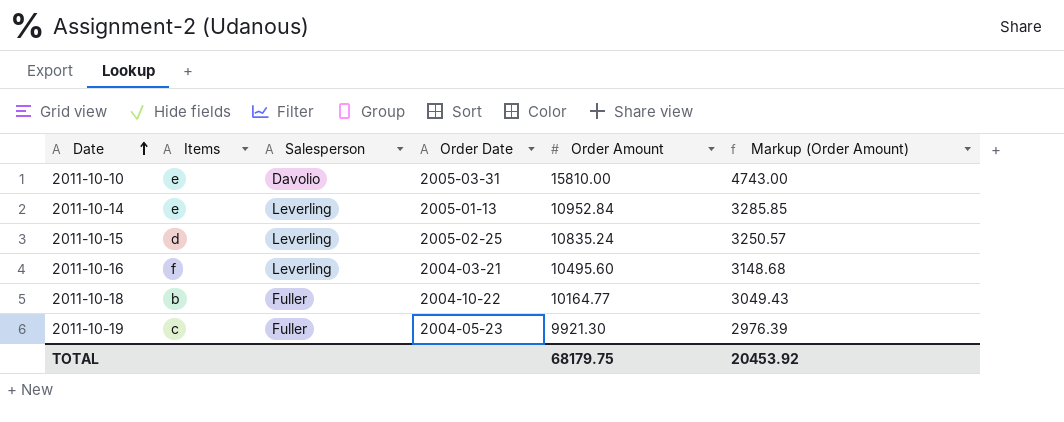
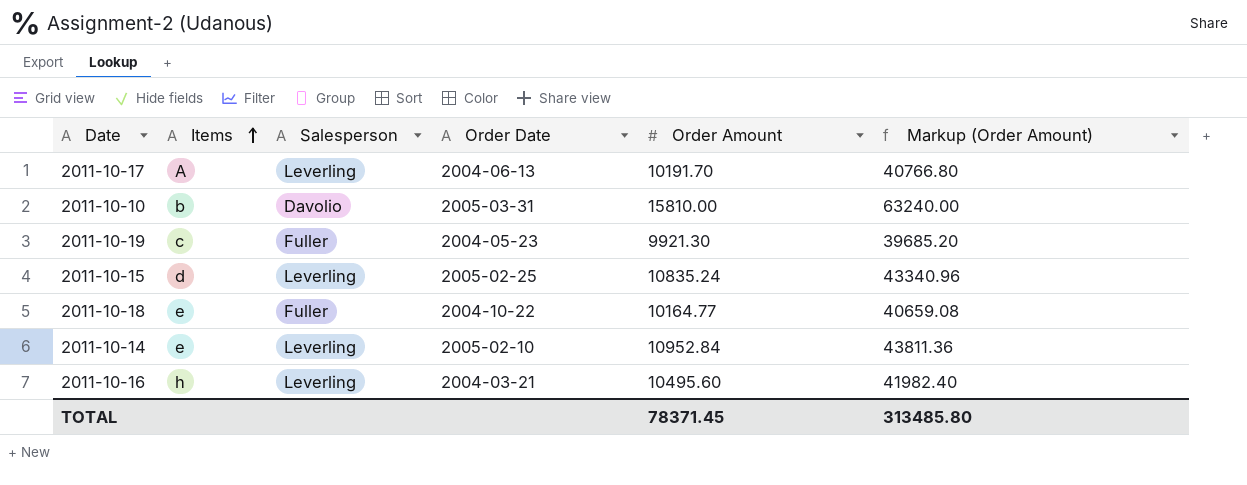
row order: Date ascending -> Items ascending
column Markup (Order Amount) | formula: [Order Amount] * 0.3 -> [Order Amount] * 4
row 2011-10-17: none -> A | Leverling | 2004-06-13 | 10191.70 | 40766.80
2011-10-10 | Items: e -> b
2011-10-18 | Items: b -> e
2011-10-14 | Order Date: 2005-01-13 -> 2005-02-10
2011-10-16 | Items: f -> h
TOTAL | Order Amount: 68179.75 -> 78371.45
TOTAL | Markup (Order Amount): 20453.92 -> 313485.80

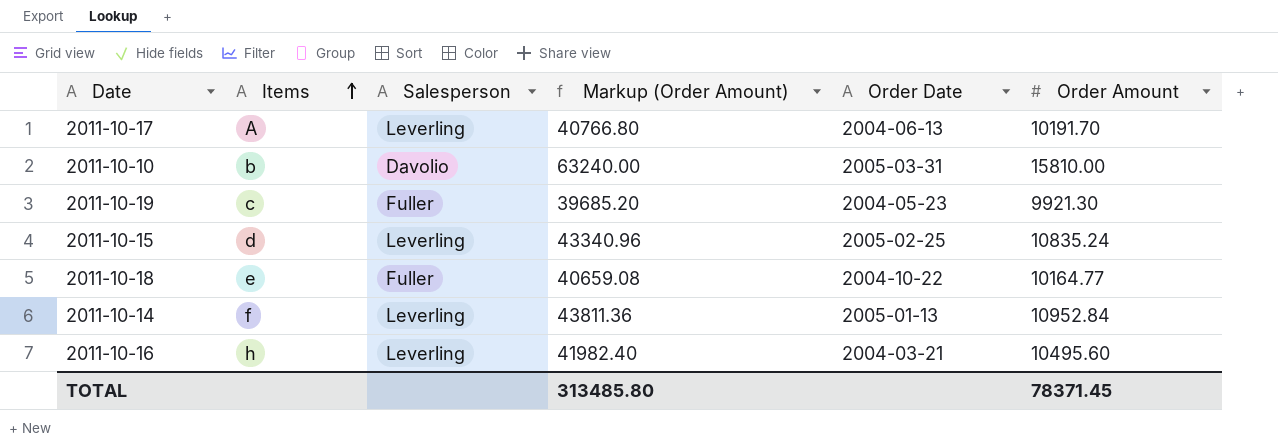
column Markup (Order Amount) | position: 6 -> 4
2011-10-14 | Items: e -> f
2011-10-14 | Order Date: 2005-02-10 -> 2005-01-13

